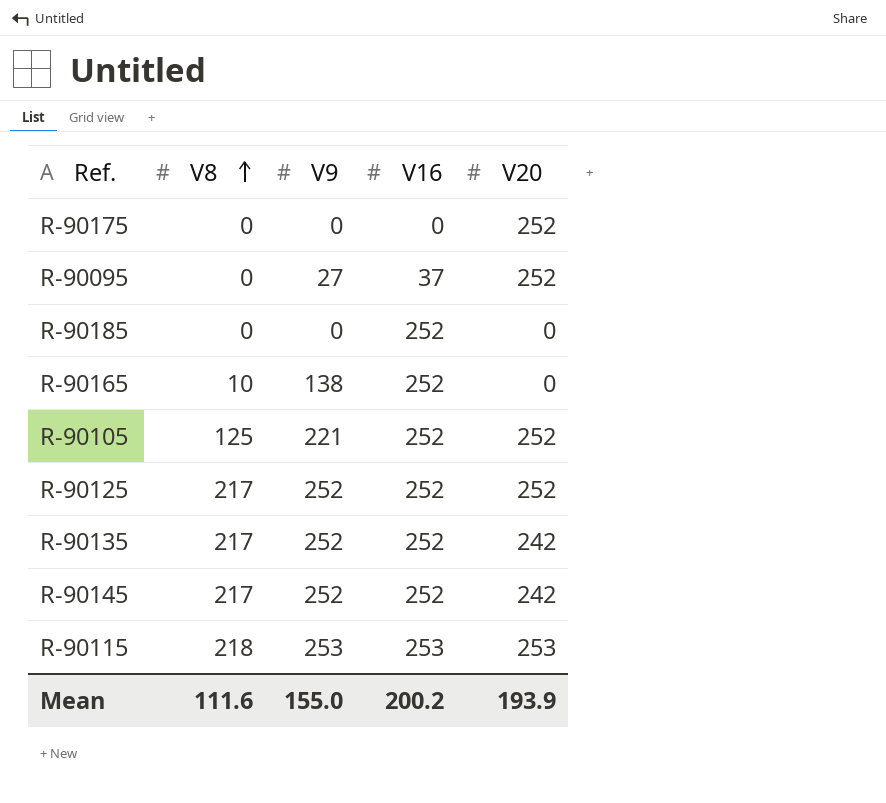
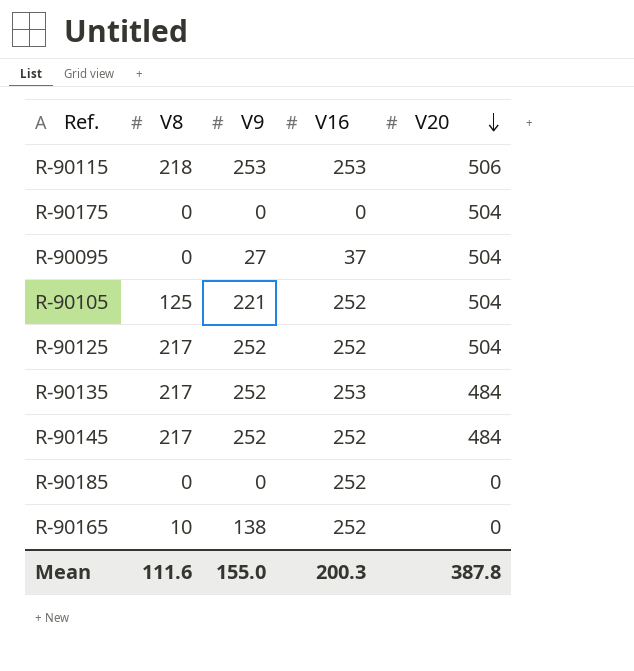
row order: V8 ascending -> V20 descending
R-90115 | V20: 253 -> 506
R-90175 | V20: 252 -> 504
R-90095 | V20: 252 -> 504
R-90105 | V20: 252 -> 504
R-90125 | V20: 252 -> 504
R-90135 | V16: 252 -> 253
R-90135 | V20: 242 -> 484
R-90145 | V20: 242 -> 484
Mean | V16: 200.2 -> 200.3
Mean | V20: 193.9 -> 387.8

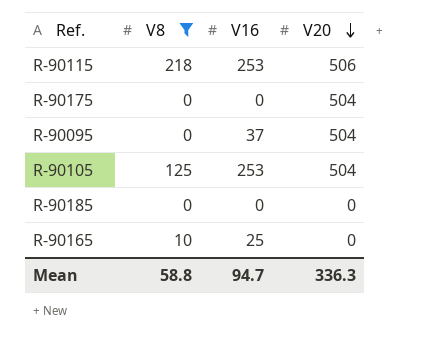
filter: none -> V8 != 217
column V9 | position: 3 -> none
R-90105 | V16: 252 -> 253
R-90185 | V16: 252 -> 0
R-90165 | V16: 252 -> 25
Mean | V8: 111.6 -> 58.8
Mean | V16: 200.3 -> 94.7
Mean | V20: 387.8 -> 336.3

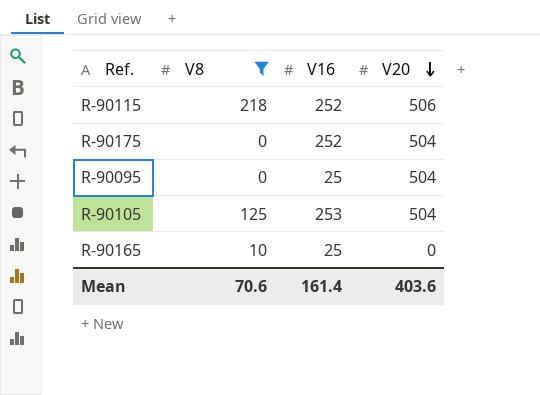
row R-90185: 0 | 0 | 0 -> none
R-90115 | V16: 253 -> 252
R-90175 | V16: 0 -> 252
R-90095 | V16: 37 -> 25
Mean | V8: 58.8 -> 70.6
Mean | V16: 94.7 -> 161.4
Mean | V20: 336.3 -> 403.6

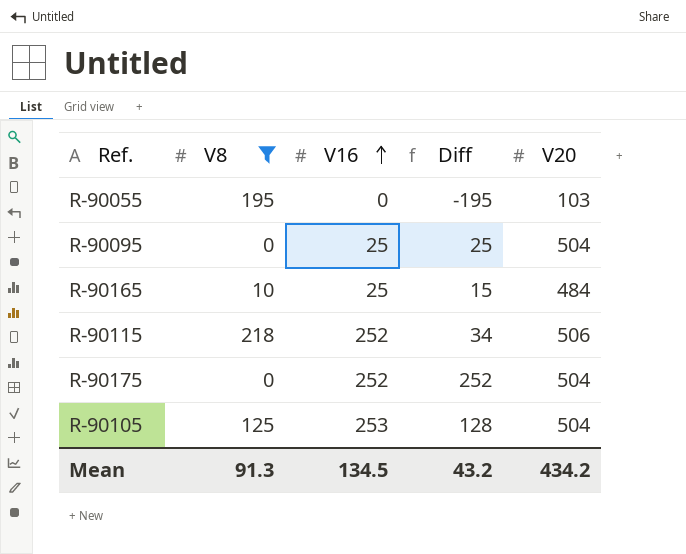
row order: V20 descending -> V16 ascending
column Diff | formula: none -> [V16] - [V8]
row R-90055: none -> 195 | 0 | -195 | 103
R-90165 | V20: 0 -> 484
Mean | V8: 70.6 -> 91.3
Mean | V16: 161.4 -> 134.5
Mean | V20: 403.6 -> 434.2

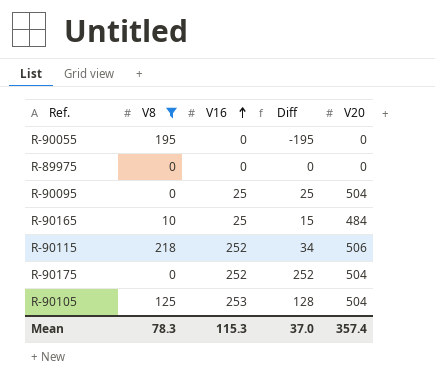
R-90055 | V20: 103 -> 0
row R-89975: none -> 0 | 0 | 0 | 0
Mean | V8: 91.3 -> 78.3
Mean | V16: 134.5 -> 115.3
Mean | Diff: 43.2 -> 37.0
Mean | V20: 434.2 -> 357.4

